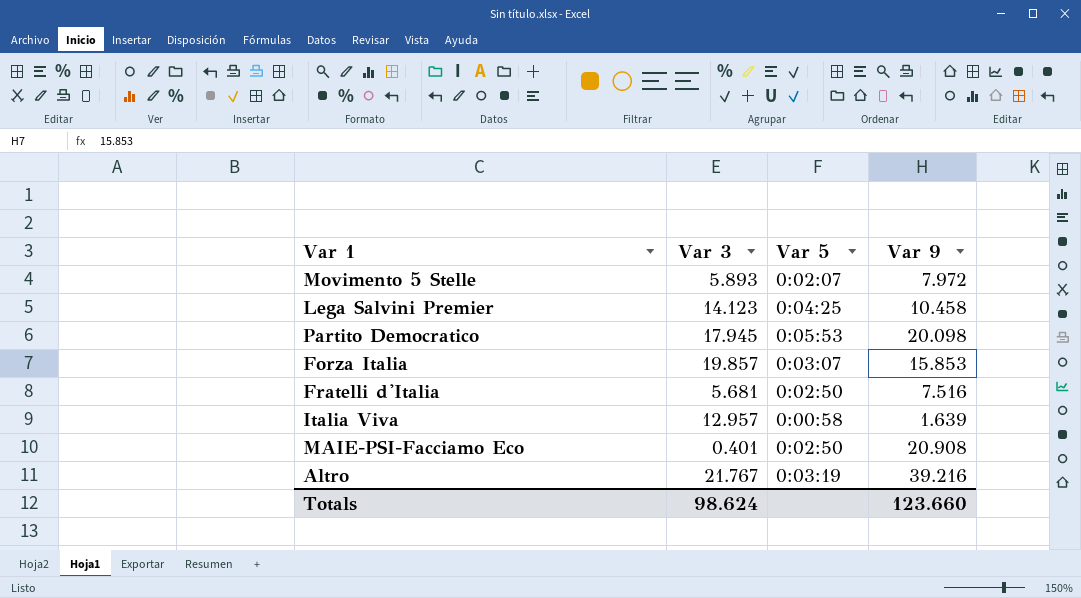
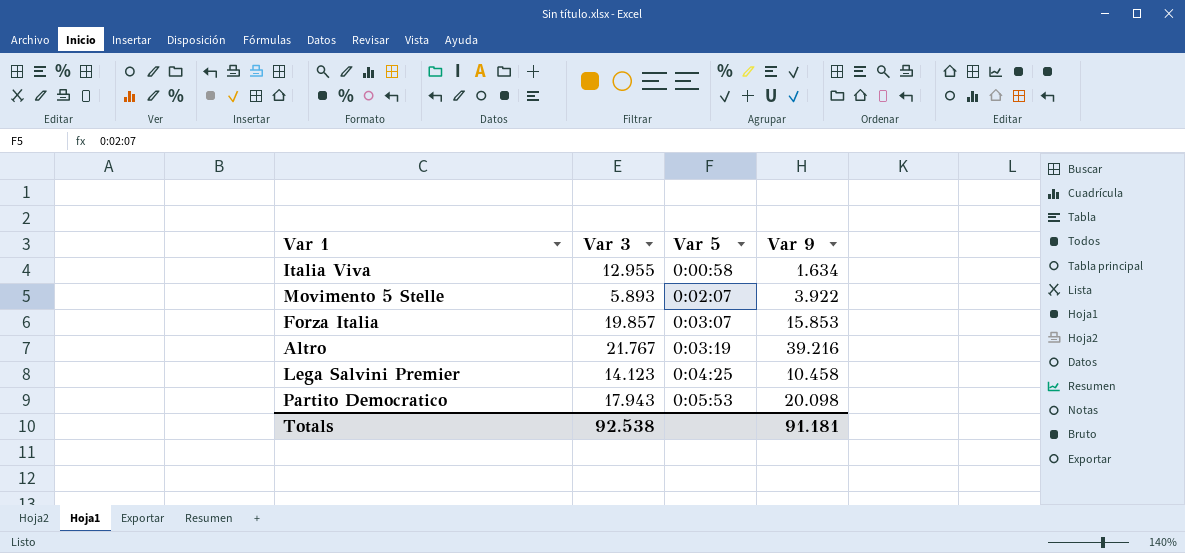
row order: none -> Var 5 ascending
row Fratelli d'Italia: 5.681 | 0:02:50 | 7.516 -> none
row MAIE-PSI-Facciamo Eco: 0.401 | 0:02:50 | 20.908 -> none
Italia Viva | Var 3: 12.957 -> 12.955
Italia Viva | Var 9: 1.639 -> 1.634
Movimento 5 Stelle | Var 9: 7.972 -> 3.922
Partito Democratico | Var 3: 17.945 -> 17.943
Totals | Var 3: 98.624 -> 92.538
Totals | Var 9: 123.660 -> 91.181

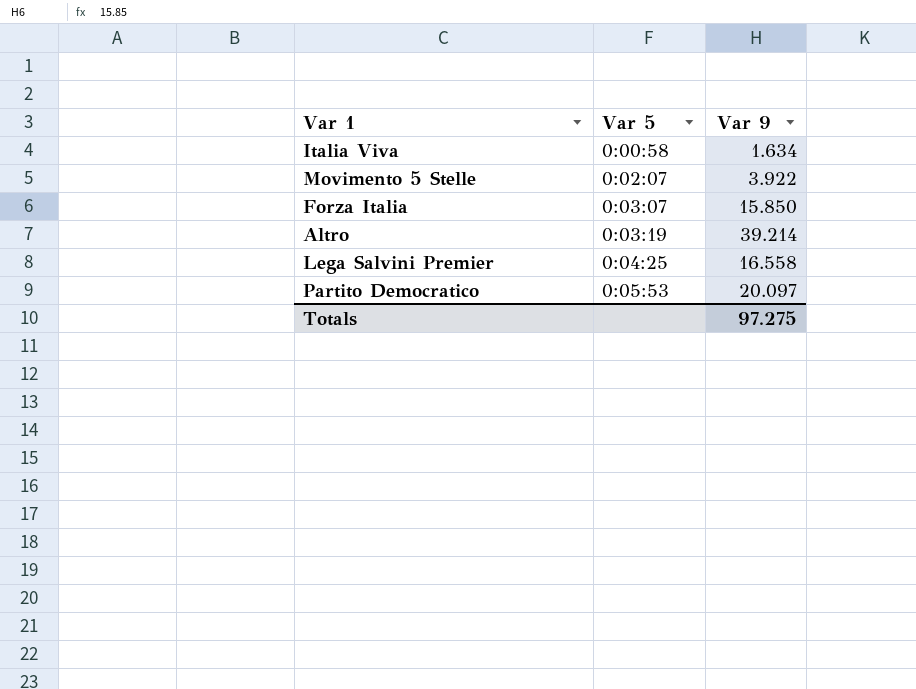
column Var 3 | position: 2 -> none
Forza Italia | Var 9: 15.853 -> 15.850
Altro | Var 9: 39.216 -> 39.214
Lega Salvini Premier | Var 9: 10.458 -> 16.558
Partito Democratico | Var 9: 20.098 -> 20.097
Totals | Var 9: 91.181 -> 97.275

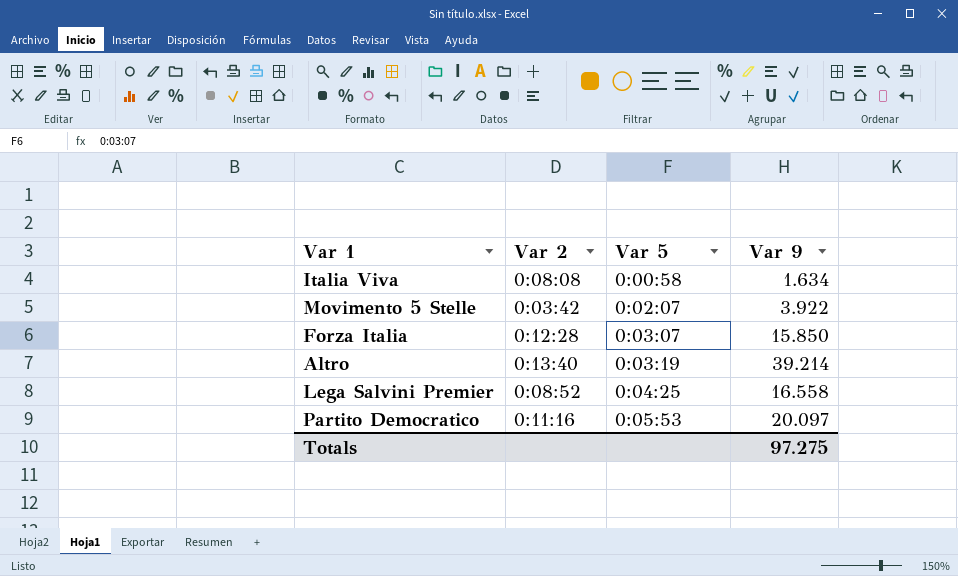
column Var 2 | position: none -> 2

